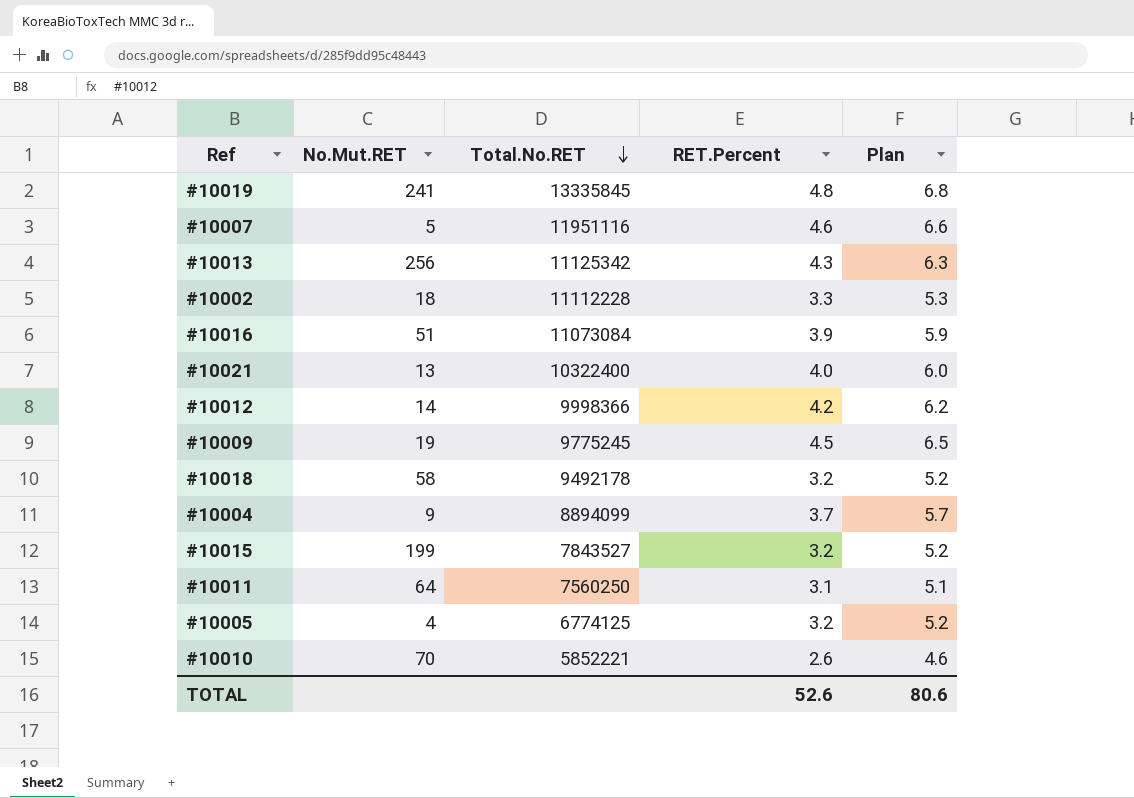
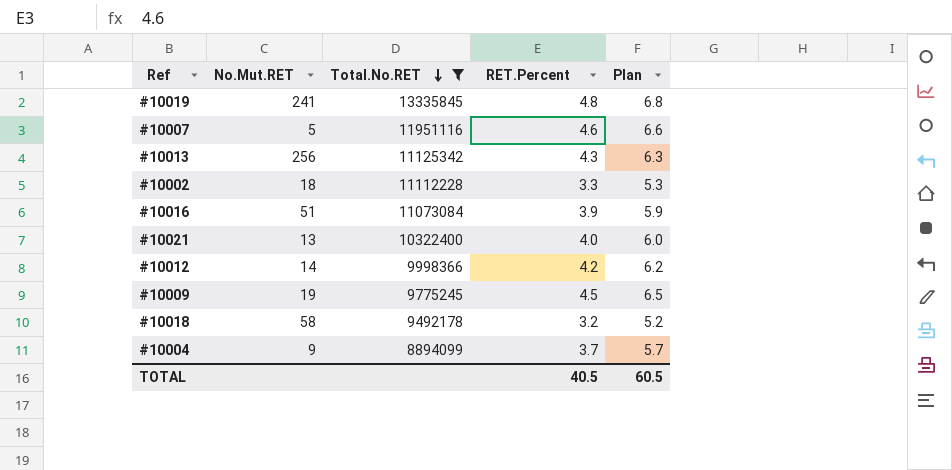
filter: none -> Total.No.RET >= 8894099
TOTAL | RET.Percent: 52.6 -> 40.5
TOTAL | Plan: 80.6 -> 60.5

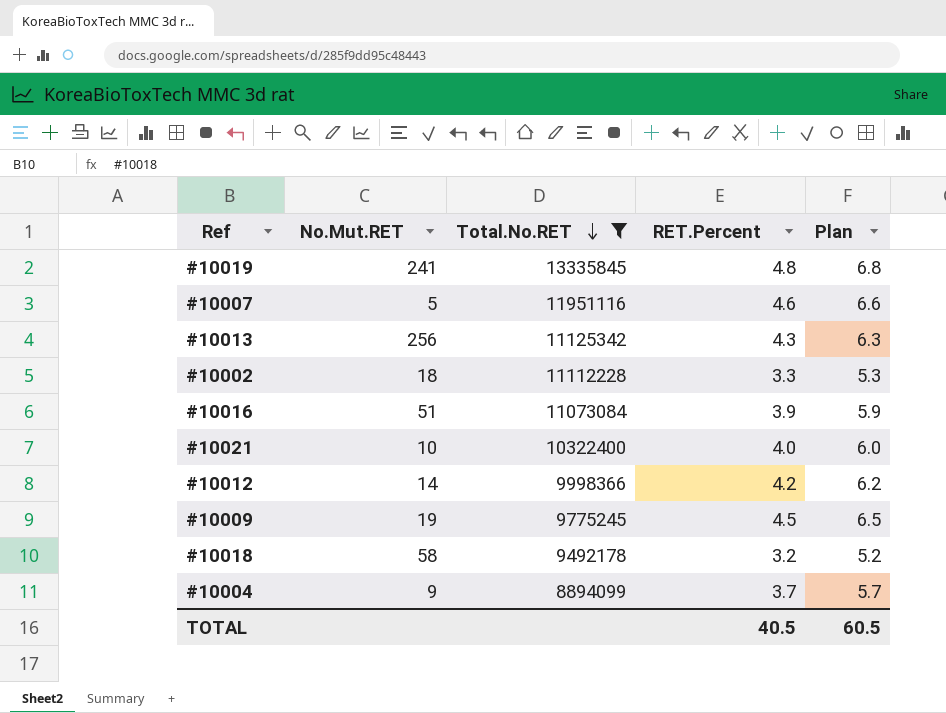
#10021 | No.Mut.RET: 13 -> 10

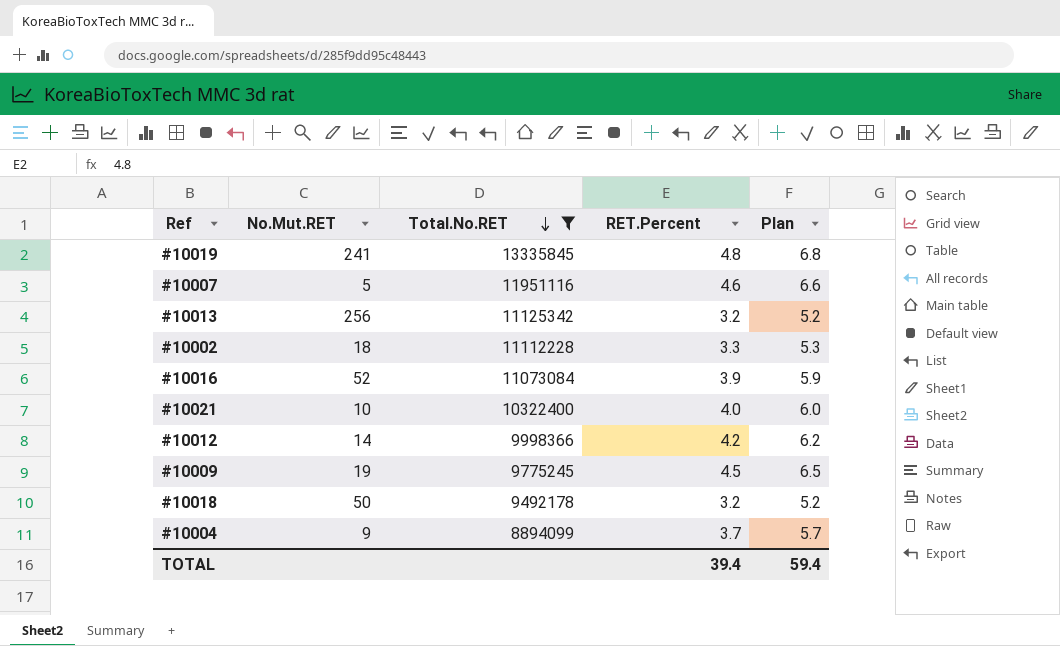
#10013 | RET.Percent: 4.3 -> 3.2
#10013 | Plan: 6.3 -> 5.2
#10016 | No.Mut.RET: 51 -> 52
#10018 | No.Mut.RET: 58 -> 50
TOTAL | RET.Percent: 40.5 -> 39.4
TOTAL | Plan: 60.5 -> 59.4

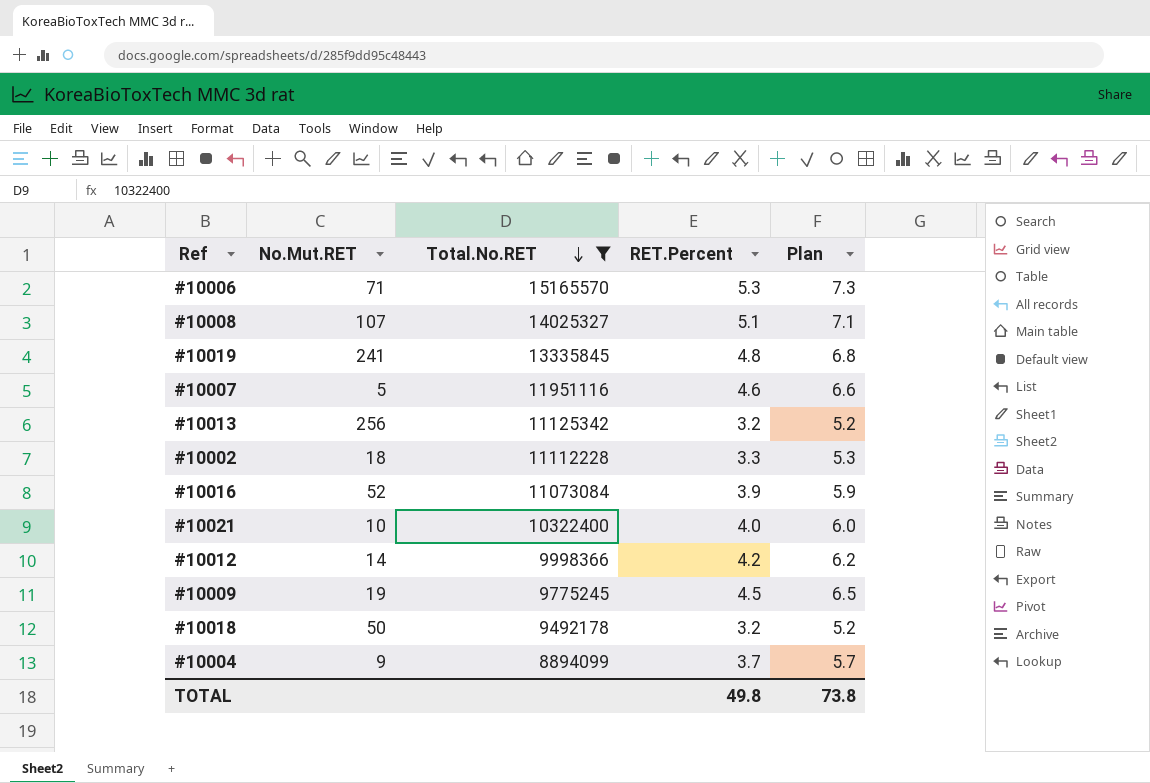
row #10006: none -> 71 | 15165570 | 5.3 | 7.3
row #10008: none -> 107 | 14025327 | 5.1 | 7.1
TOTAL | RET.Percent: 39.4 -> 49.8
TOTAL | Plan: 59.4 -> 73.8

